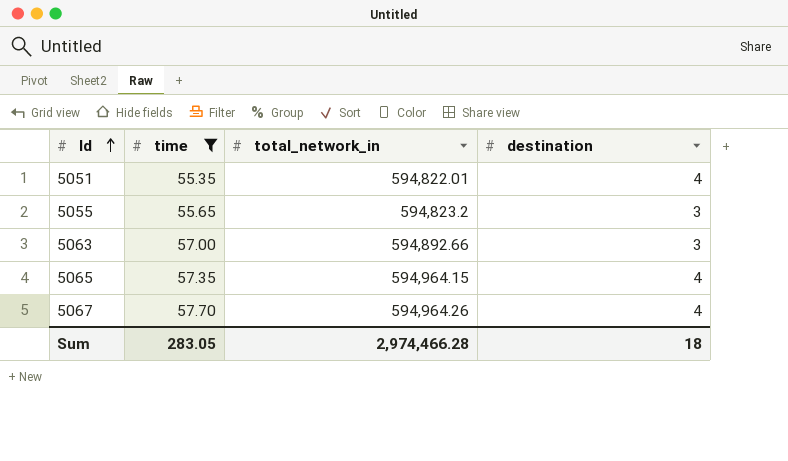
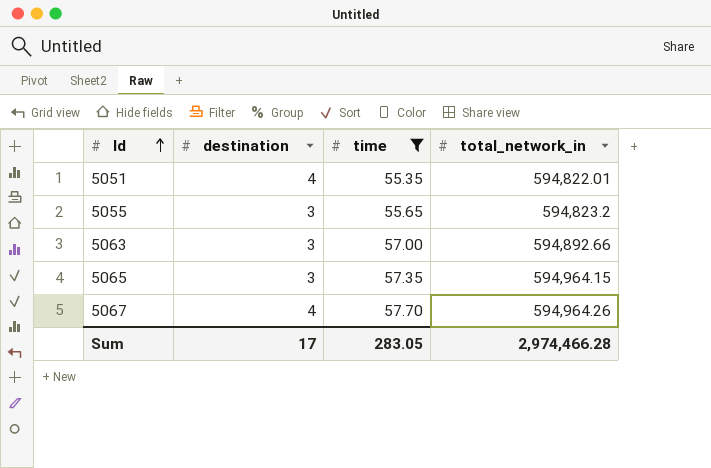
column destination | position: 4 -> 2
5065 | destination: 4 -> 3
Sum | destination: 18 -> 17

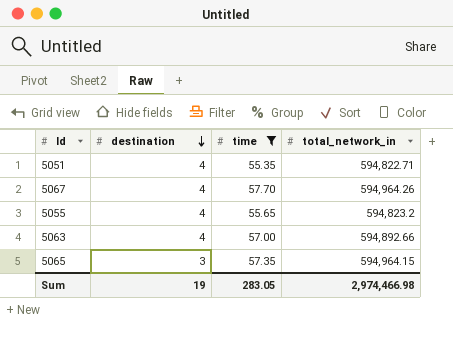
row order: Id ascending -> destination descending
5051 | total_network_in: 594,822.01 -> 594,822.71
5055 | destination: 3 -> 4
5063 | destination: 3 -> 4
Sum | destination: 17 -> 19
Sum | total_network_in: 2,974,466.28 -> 2,974,466.98

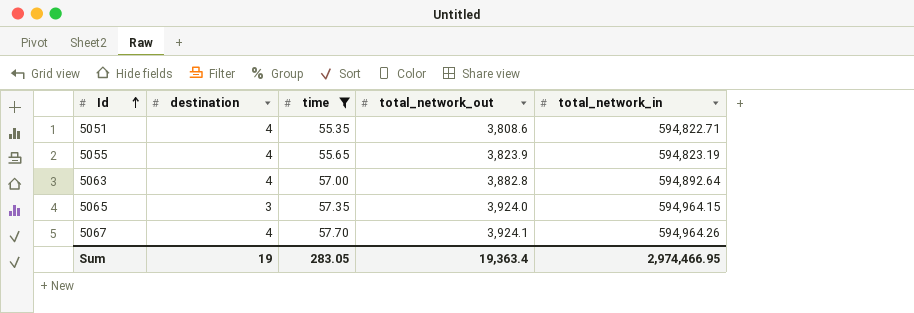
row order: destination descending -> Id ascending
column total_network_out | position: none -> 4
5055 | total_network_in: 594,823.2 -> 594,823.19
5063 | total_network_in: 594,892.66 -> 594,892.64
Sum | total_network_in: 2,974,466.98 -> 2,974,466.95

